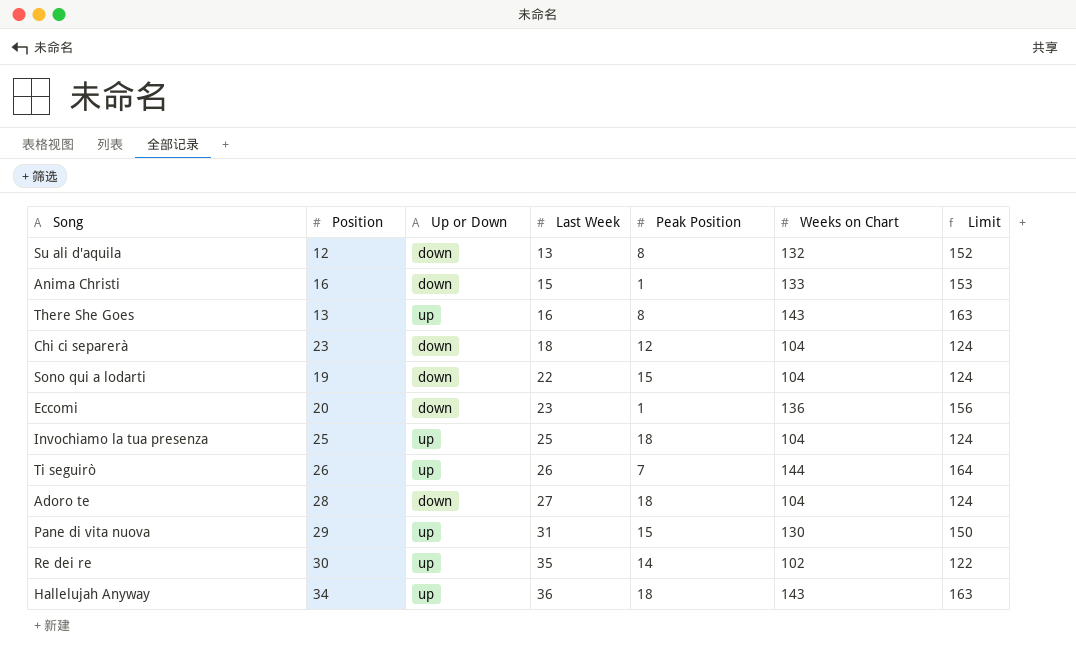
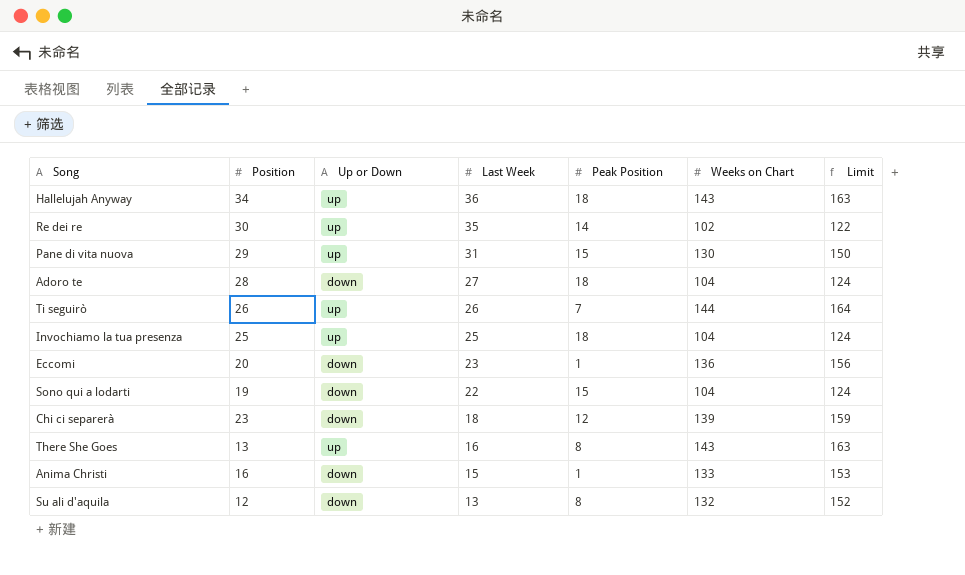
row order: Last Week ascending -> Last Week descending
Chi ci separerà | Weeks on Chart: 104 -> 139
Chi ci separerà | Limit: 124 -> 159

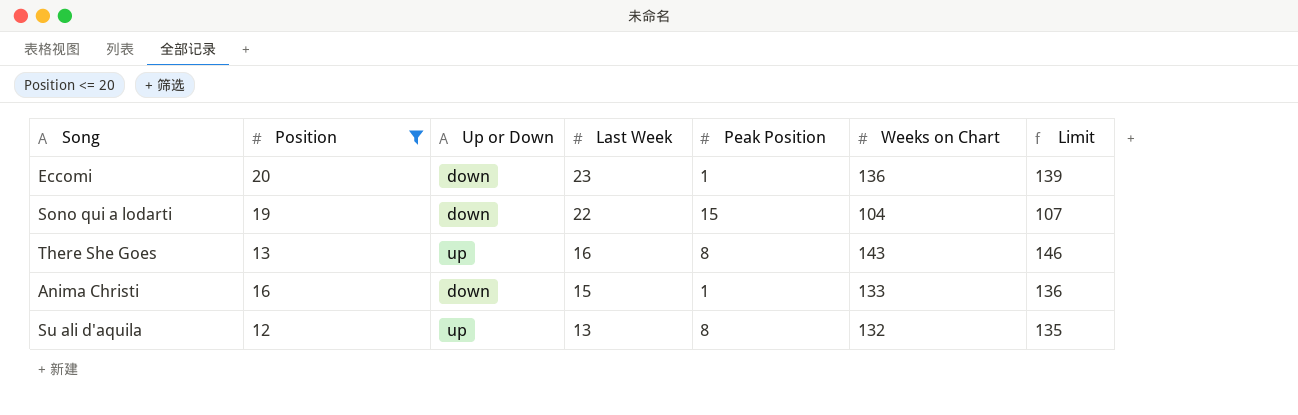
filter: none -> Position <= 20
column Limit | formula: [Weeks on Chart] + 20 -> [Weeks on Chart] + 3
Su ali d'aquila | Up or Down: down -> up

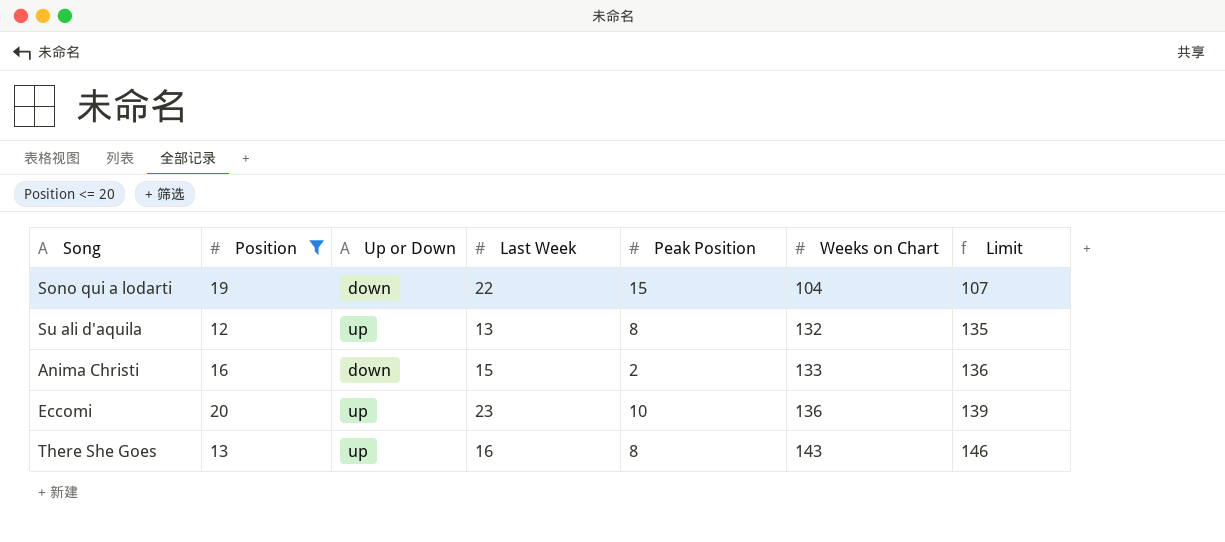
row order: Last Week descending -> Weeks on Chart ascending
Anima Christi | Peak Position: 1 -> 2
Eccomi | Up or Down: down -> up
Eccomi | Peak Position: 1 -> 10

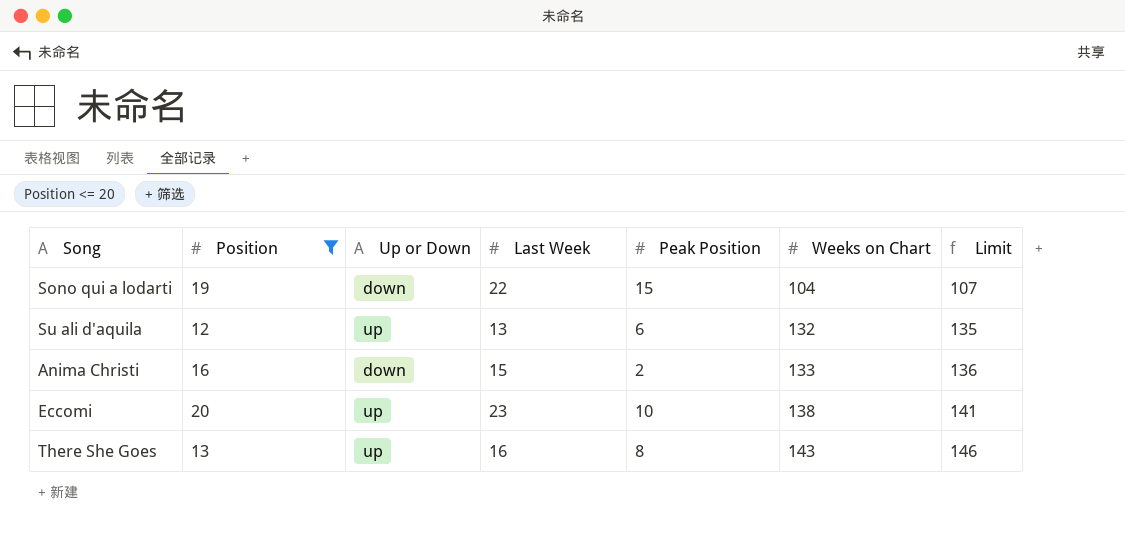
Su ali d'aquila | Peak Position: 8 -> 6
Eccomi | Weeks on Chart: 136 -> 138
Eccomi | Limit: 139 -> 141

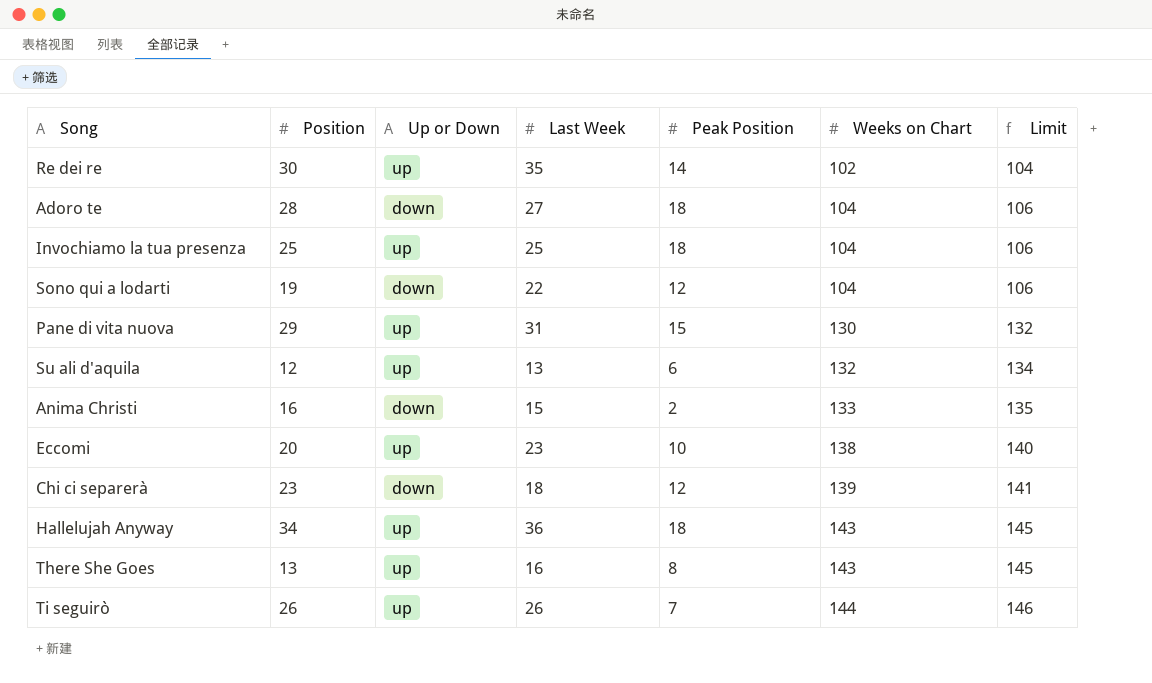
filter: Position <= 20 -> none
column Limit | formula: [Weeks on Chart] + 3 -> [Weeks on Chart] + 2
Sono qui a lodarti | Peak Position: 15 -> 12

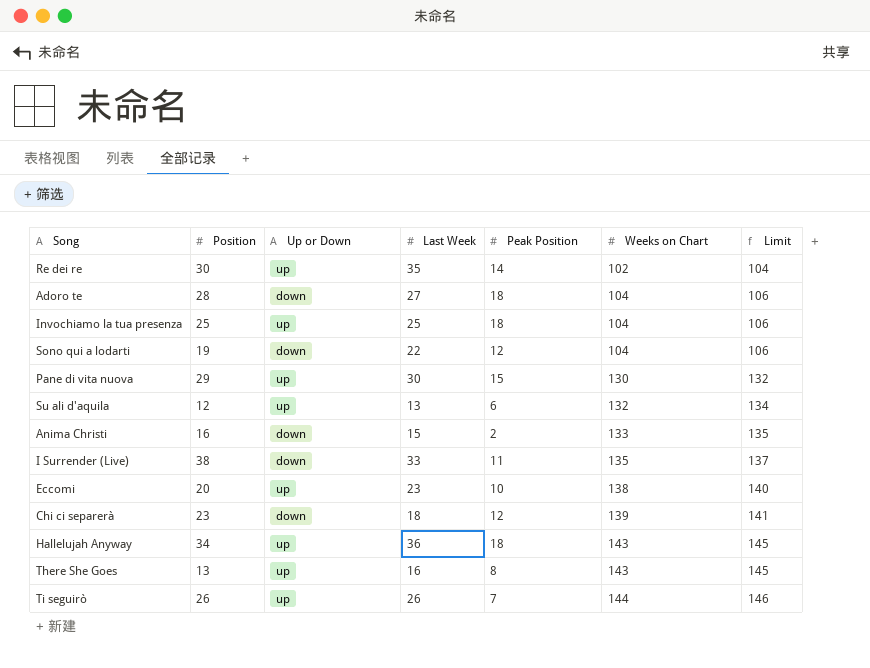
Pane di vita nuova | Last Week: 31 -> 30
row I Surrender (Live): none -> 38 | down | 33 | 11 | 135 | 137

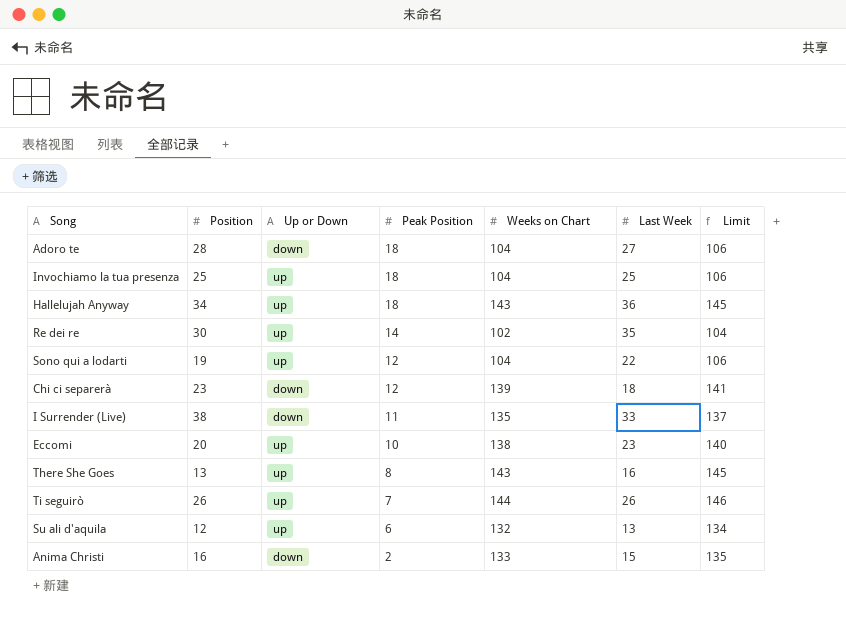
row order: Weeks on Chart ascending -> Peak Position descending
column Last Week | position: 4 -> 6
row Pane di vita nuova: 29 | up | 30 | 15 | 130 | 132 -> none
Sono qui a lodarti | Up or Down: down -> up

